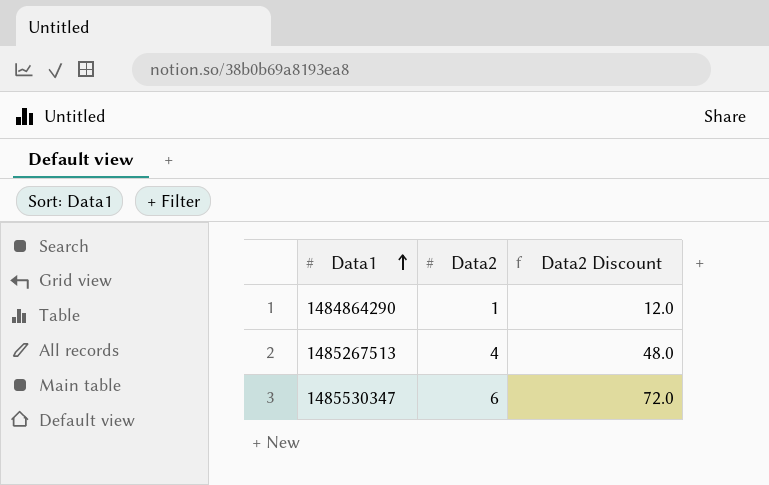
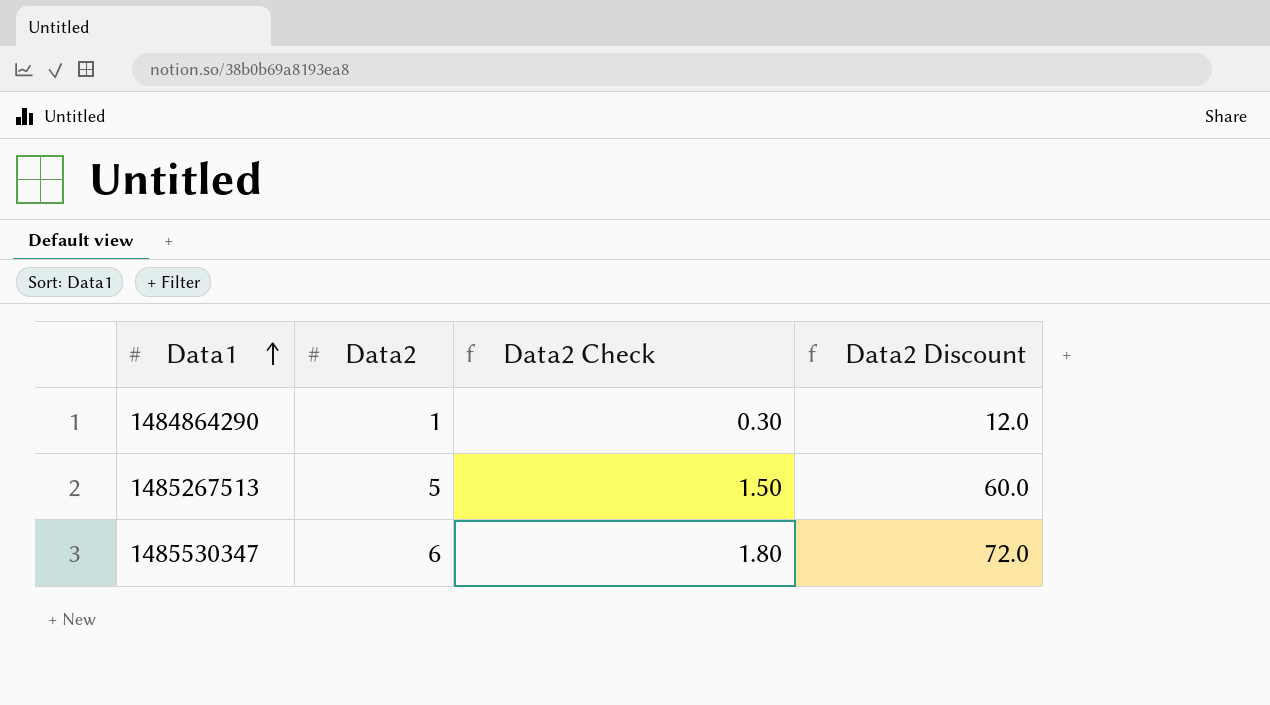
column Data2 Check | formula: none -> [Data2] * 0.3
1485267513 | Data2: 4 -> 5
1485267513 | Data2 Discount: 48.0 -> 60.0

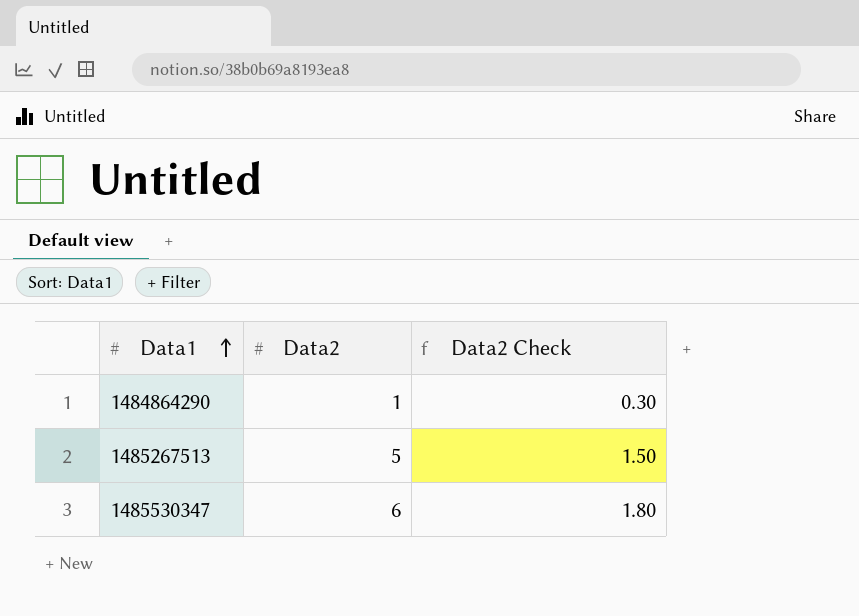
column Data2 Discount | formula: [Data2] * 12 -> none

